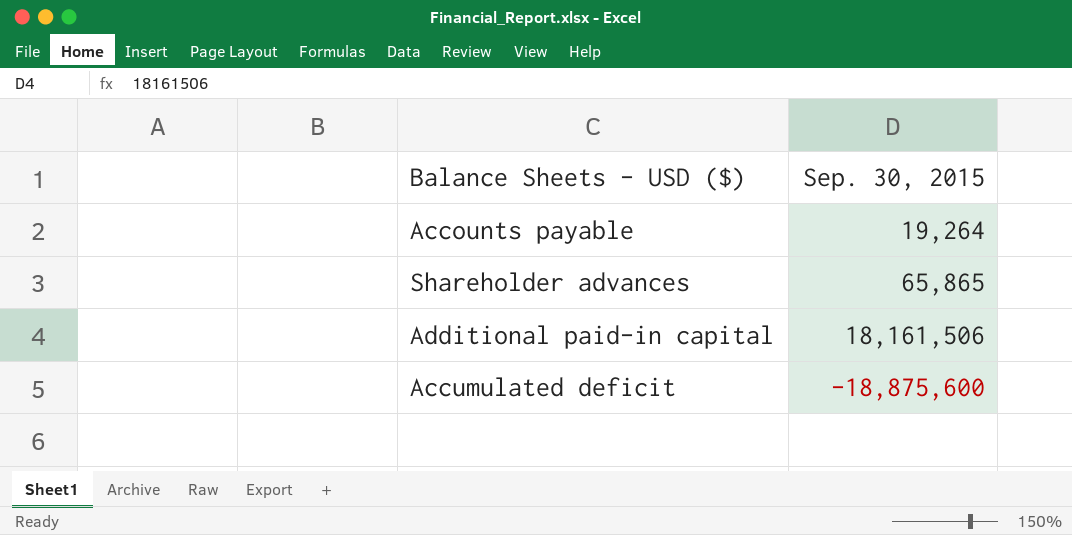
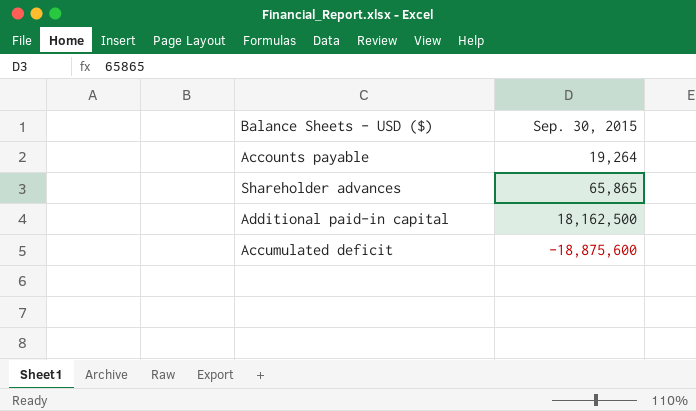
Additional paid-in capital | Sep. 30, 2015: 18,161,506 -> 18,162,500

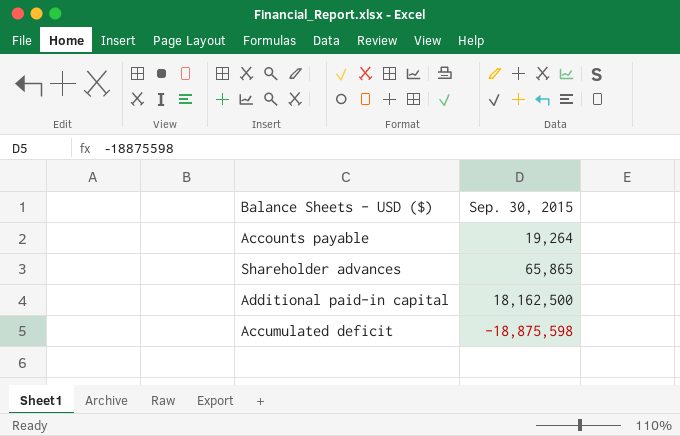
Accumulated deficit | Sep. 30, 2015: -18,875,600 -> -18,875,598

